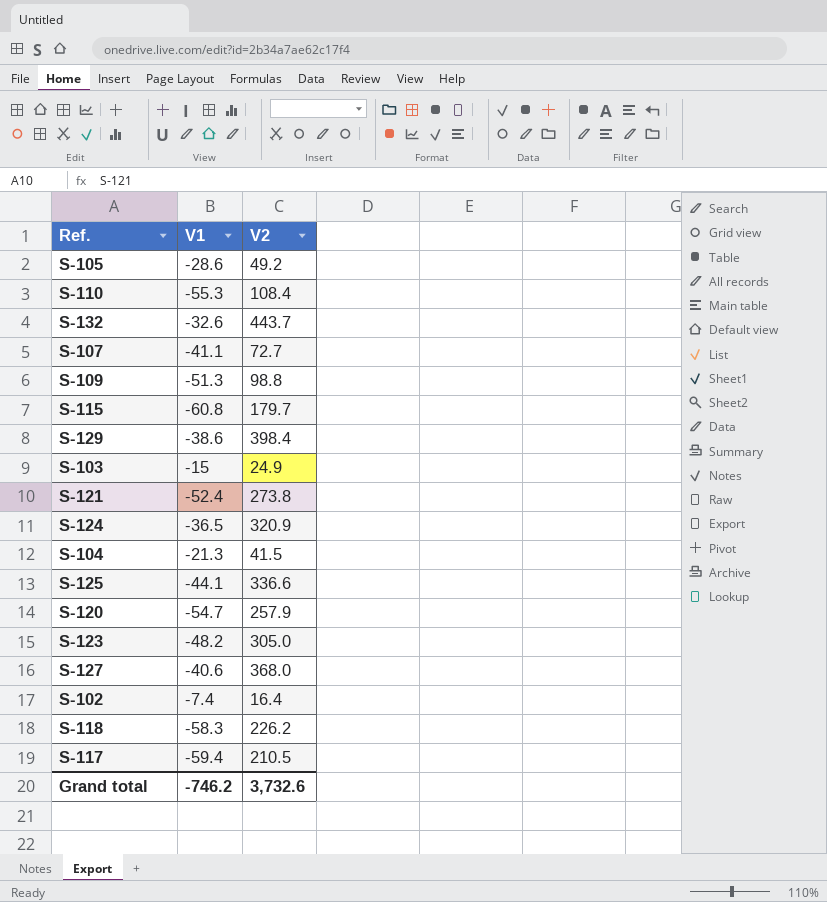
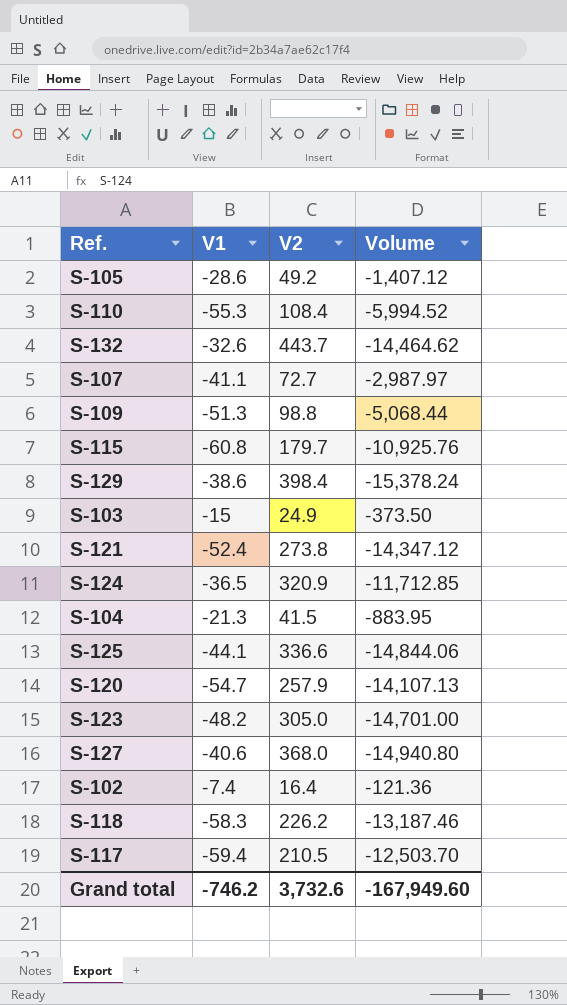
column Volume | formula: none -> [V1] * [V2]

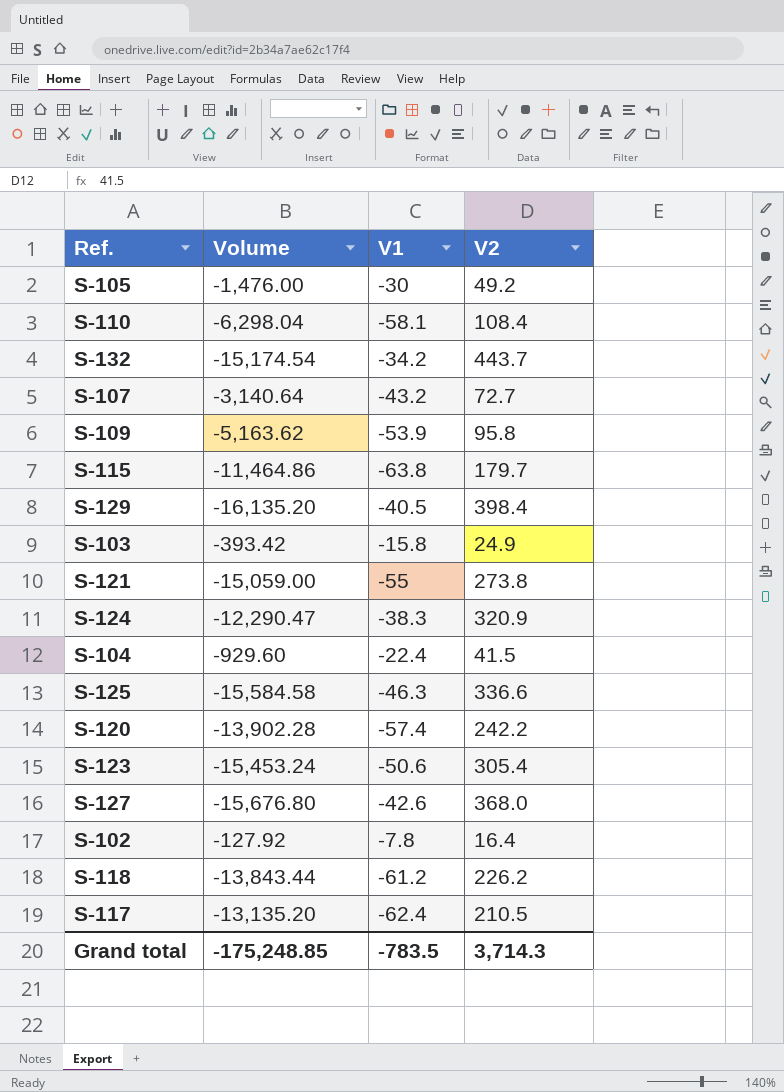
column Volume | position: 4 -> 2
S-105 | Volume: -1,407.12 -> -1,476.00
S-105 | V1: -28.6 -> -30
S-110 | Volume: -5,994.52 -> -6,298.04
S-110 | V1: -55.3 -> -58.1
S-132 | Volume: -14,464.62 -> -15,174.54
S-132 | V1: -32.6 -> -34.2
S-107 | Volume: -2,987.97 -> -3,140.64
S-107 | V1: -41.1 -> -43.2
S-109 | Volume: -5,068.44 -> -5,163.62
S-109 | V1: -51.3 -> -53.9
S-109 | V2: 98.8 -> 95.8
S-115 | Volume: -10,925.76 -> -11,464.86
S-115 | V1: -60.8 -> -63.8
S-129 | Volume: -15,378.24 -> -16,135.20
S-129 | V1: -38.6 -> -40.5
S-103 | Volume: -373.50 -> -393.42
S-103 | V1: -15 -> -15.8
S-121 | Volume: -14,347.12 -> -15,059.00
S-121 | V1: -52.4 -> -55
S-124 | Volume: -11,712.85 -> -12,290.47
S-124 | V1: -36.5 -> -38.3
S-104 | Volume: -883.95 -> -929.60
S-104 | V1: -21.3 -> -22.4
S-125 | Volume: -14,844.06 -> -15,584.58
S-125 | V1: -44.1 -> -46.3
S-120 | Volume: -14,107.13 -> -13,902.28
S-120 | V1: -54.7 -> -57.4
S-120 | V2: 257.9 -> 242.2
S-123 | Volume: -14,701.00 -> -15,453.24
S-123 | V1: -48.2 -> -50.6
S-123 | V2: 305.0 -> 305.4
S-127 | Volume: -14,940.80 -> -15,676.80
S-127 | V1: -40.6 -> -42.6
S-102 | Volume: -121.36 -> -127.92
S-102 | V1: -7.4 -> -7.8
S-118 | Volume: -13,187.46 -> -13,843.44
S-118 | V1: -58.3 -> -61.2
S-117 | Volume: -12,503.70 -> -13,135.20
S-117 | V1: -59.4 -> -62.4
Grand total | Volume: -167,949.60 -> -175,248.85
Grand total | V1: -746.2 -> -783.5
Grand total | V2: 3,732.6 -> 3,714.3

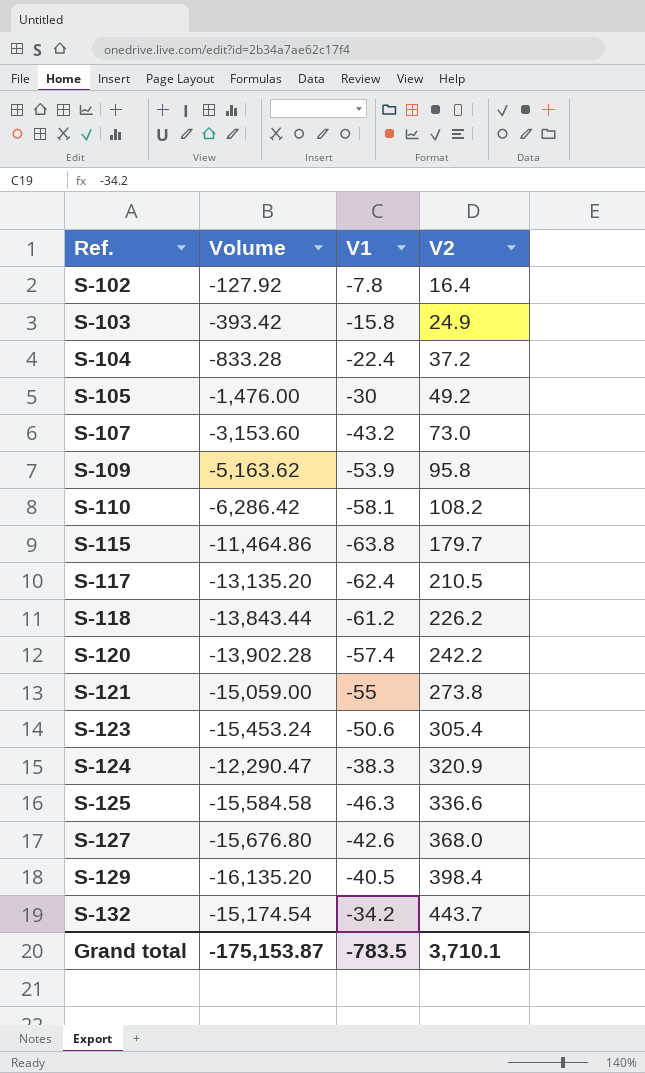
row order: none -> Ref. ascending
S-104 | Volume: -929.60 -> -833.28
S-104 | V2: 41.5 -> 37.2
S-107 | Volume: -3,140.64 -> -3,153.60
S-107 | V2: 72.7 -> 73.0
S-110 | Volume: -6,298.04 -> -6,286.42
S-110 | V2: 108.4 -> 108.2
Grand total | Volume: -175,248.85 -> -175,153.87
Grand total | V2: 3,714.3 -> 3,710.1

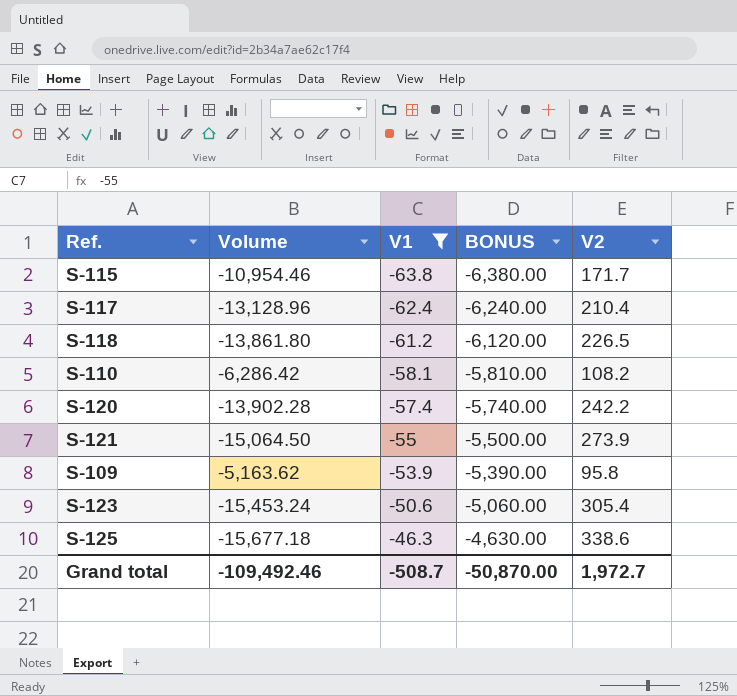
filter: none -> V1 <= -46.3
row order: Ref. ascending -> V1 ascending
column BONUS | formula: none -> [V1] * 100
S-115 | Volume: -11,464.86 -> -10,954.46
S-115 | V2: 179.7 -> 171.7
S-117 | Volume: -13,135.20 -> -13,128.96
S-117 | V2: 210.5 -> 210.4
S-118 | Volume: -13,843.44 -> -13,861.80
S-118 | V2: 226.2 -> 226.5
S-121 | Volume: -15,059.00 -> -15,064.50
S-121 | V2: 273.8 -> 273.9
S-125 | Volume: -15,584.58 -> -15,677.18
S-125 | V2: 336.6 -> 338.6
Grand total | Volume: -175,153.87 -> -109,492.46
Grand total | V1: -783.5 -> -508.7
Grand total | V2: 3,710.1 -> 1,972.7

